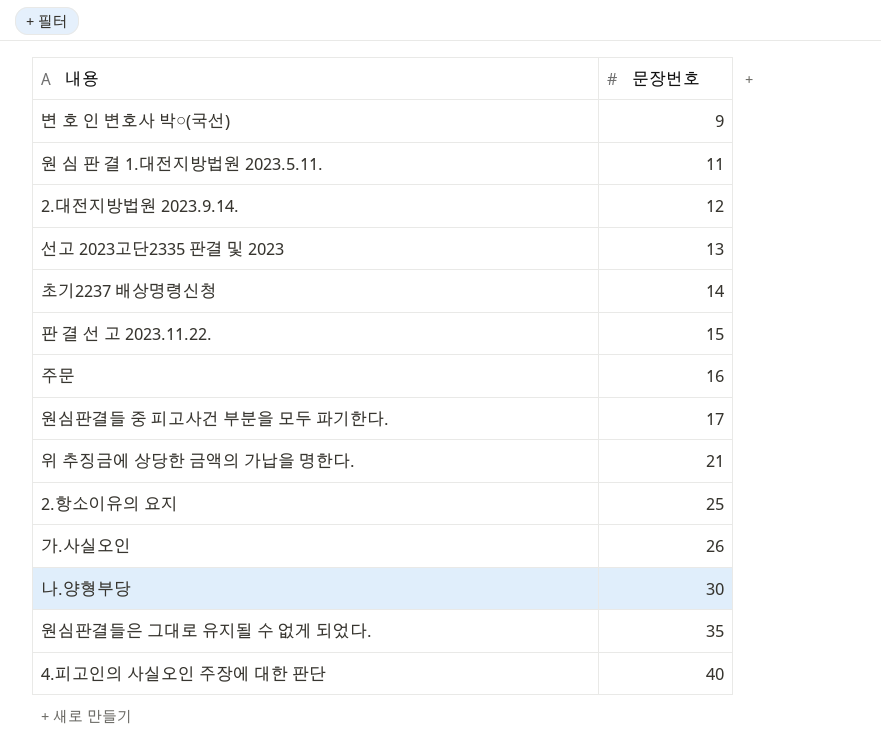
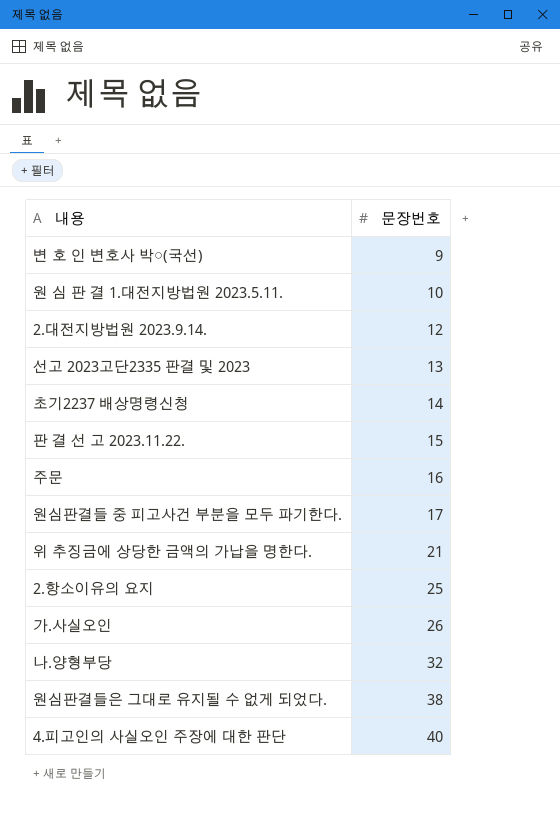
원 심 판 결 1.대전지방법원 2023.5.11. | 문장번호: 11 -> 10
나.양형부당 | 문장번호: 30 -> 32
원심판결들은 그대로 유지될 수 없게 되었다. | 문장번호: 35 -> 38

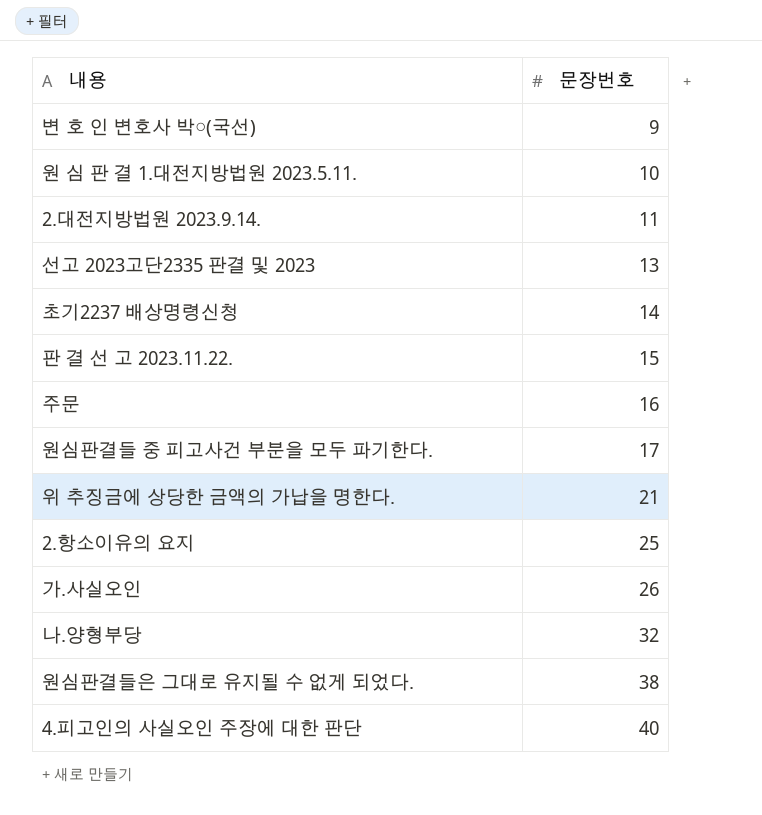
2.대전지방법원 2023.9.14. | 문장번호: 12 -> 11

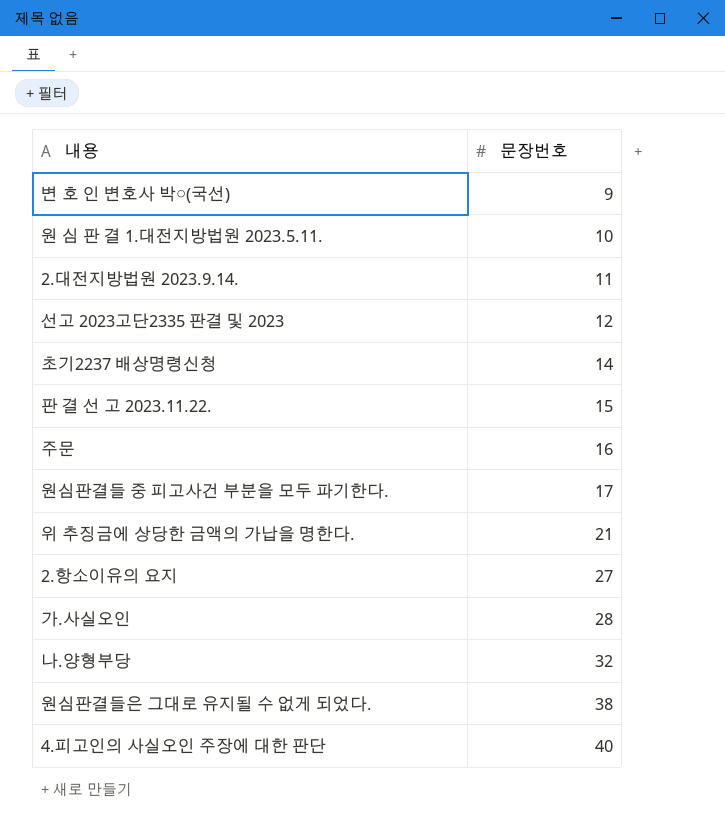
선고 2023고단2335 판결 및 2023 | 문장번호: 13 -> 12
2.항소이유의 요지 | 문장번호: 25 -> 27
가.사실오인 | 문장번호: 26 -> 28

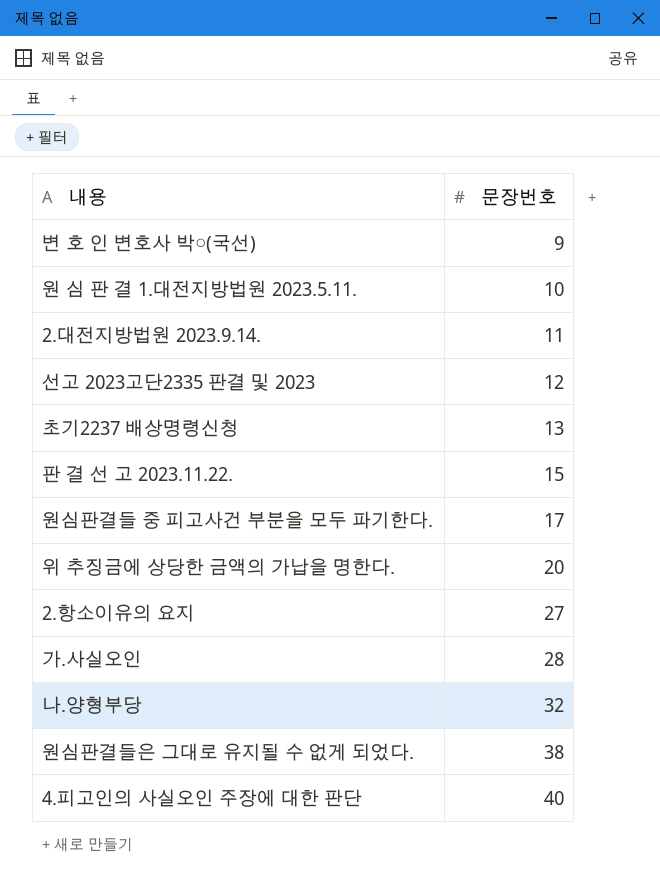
row 주문: 16 -> none
초기2237 배상명령신청 | 문장번호: 14 -> 13
위 추징금에 상당한 금액의 가납을 명한다. | 문장번호: 21 -> 20

